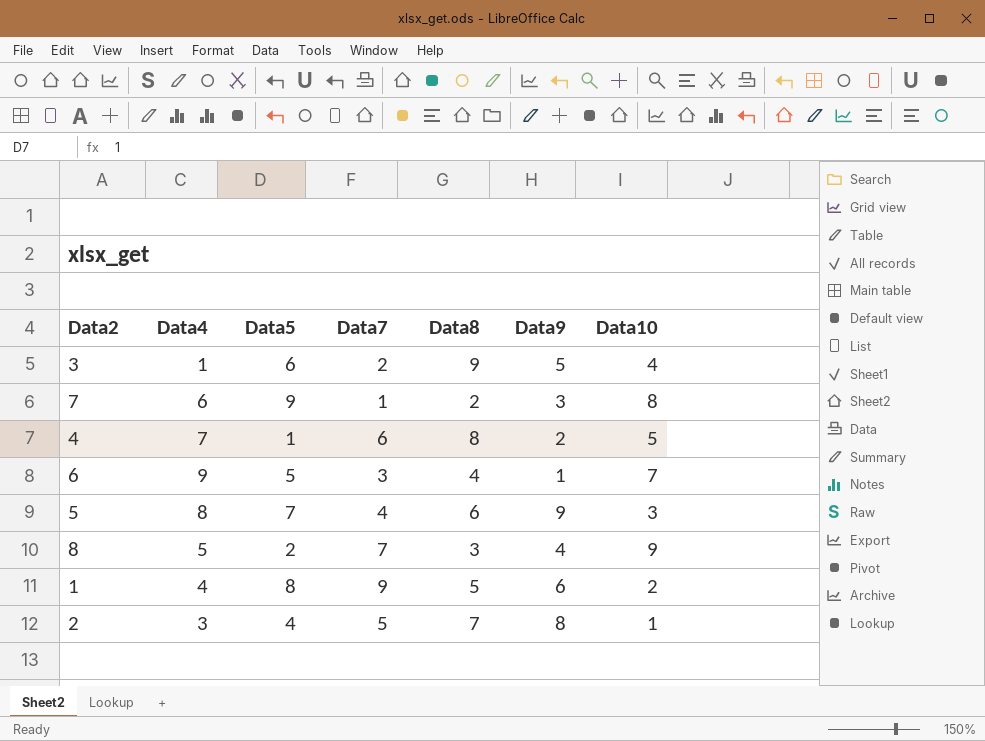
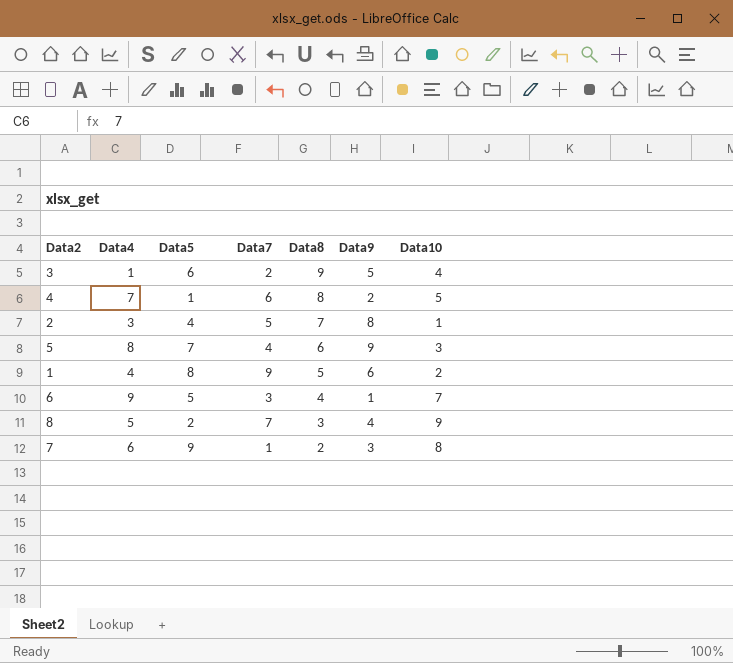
row order: none -> Data8 descending

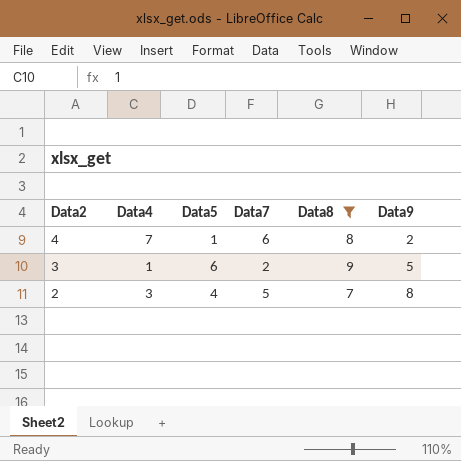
filter: none -> Data8 >= 7
row order: Data8 descending -> Data2 descending
column Data10 | position: 7 -> none

